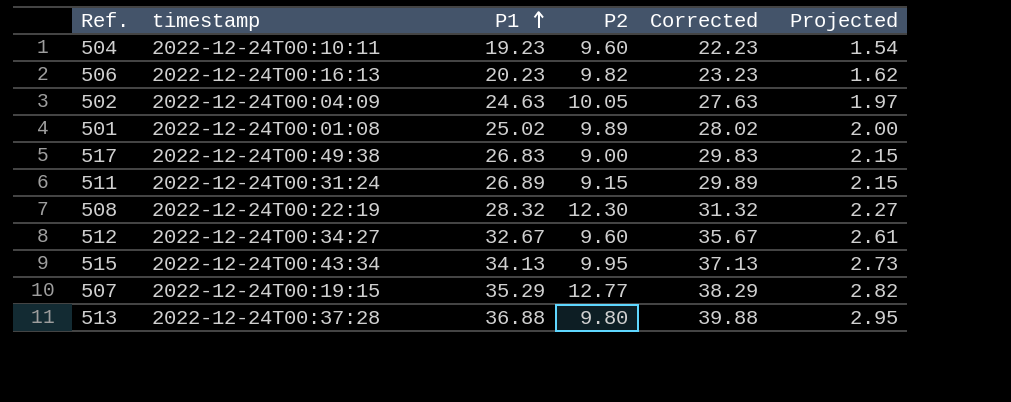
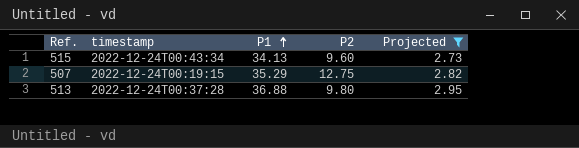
filter: none -> Projected >= 2.73
column Corrected | formula: [P1] + 3 -> none
515 | P2: 9.95 -> 9.60
507 | P2: 12.77 -> 12.75

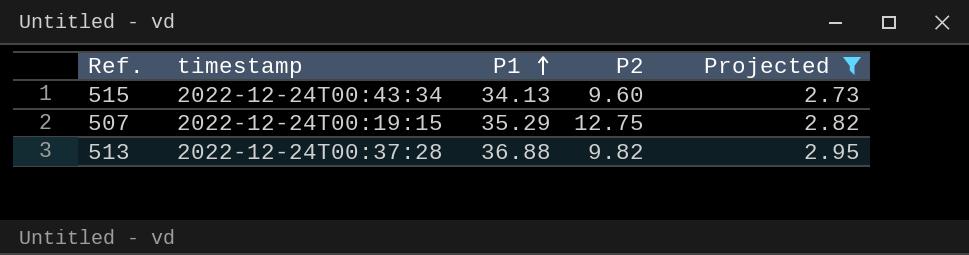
513 | P2: 9.80 -> 9.82

